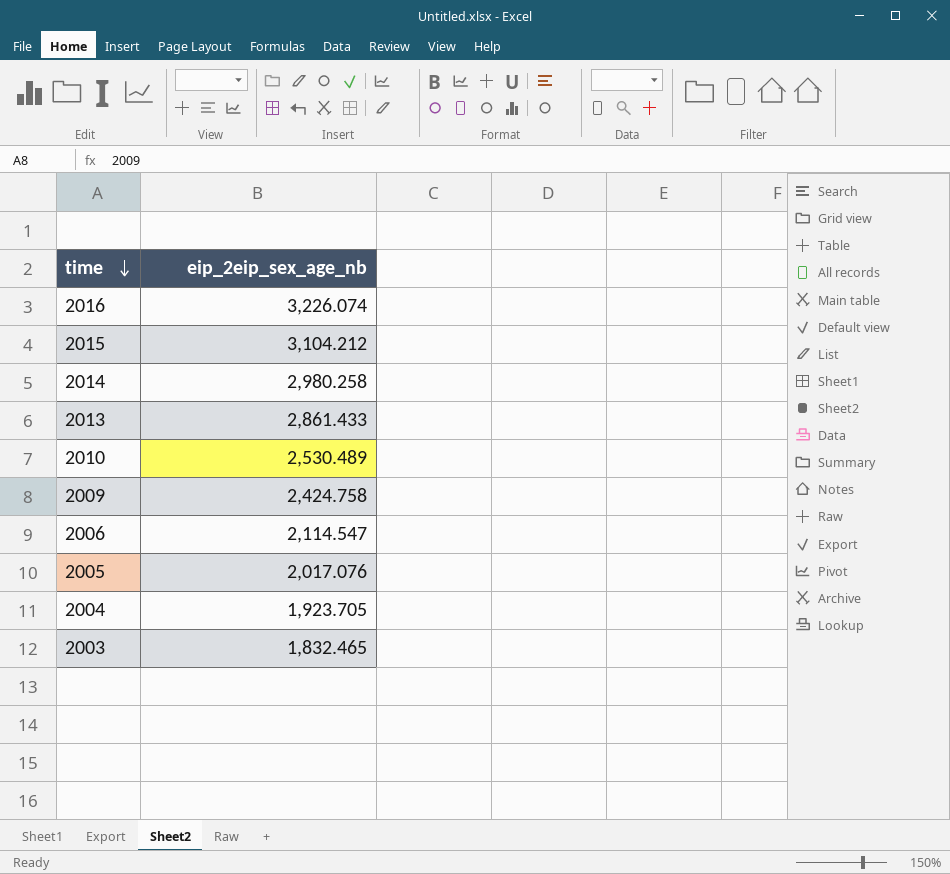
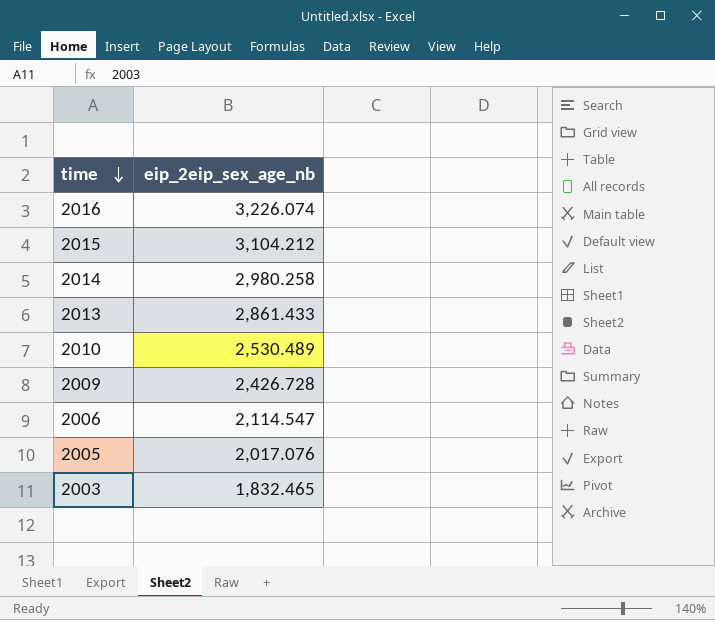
row 2004: 1,923.705 -> none
2009 | eip_2eip_sex_age_nb: 2,424.758 -> 2,426.728

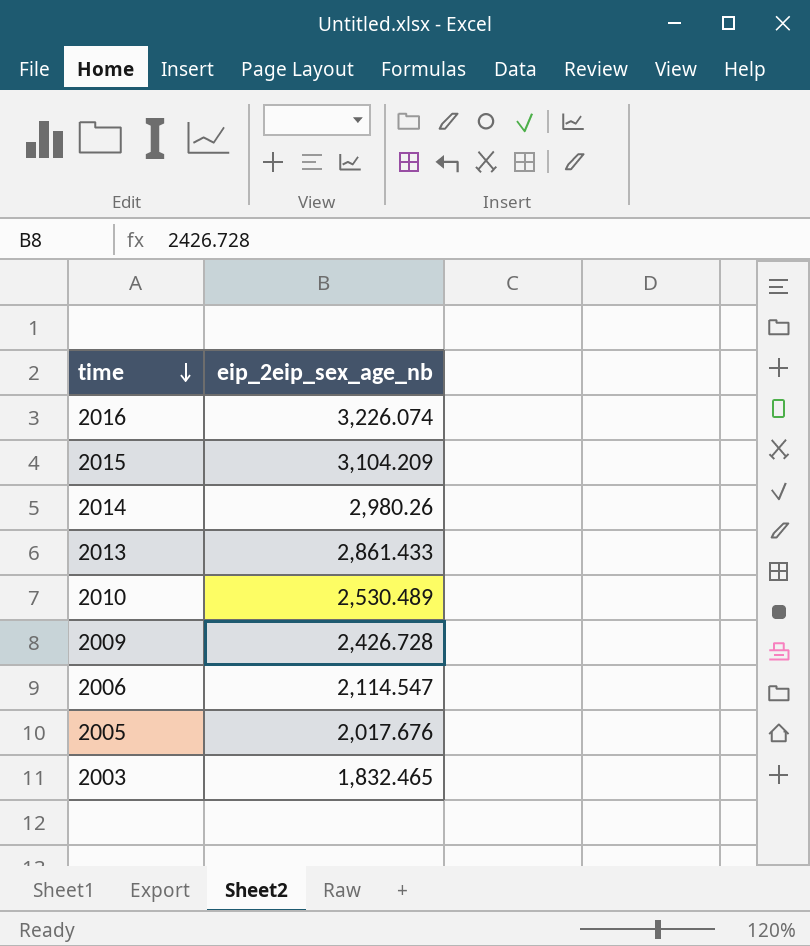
2015 | eip_2eip_sex_age_nb: 3,104.212 -> 3,104.209
2014 | eip_2eip_sex_age_nb: 2,980.258 -> 2,980.26
2005 | eip_2eip_sex_age_nb: 2,017.076 -> 2,017.676

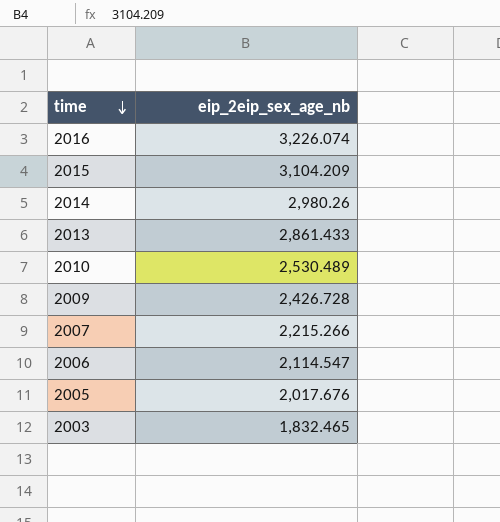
row 2007: none -> 2,215.266

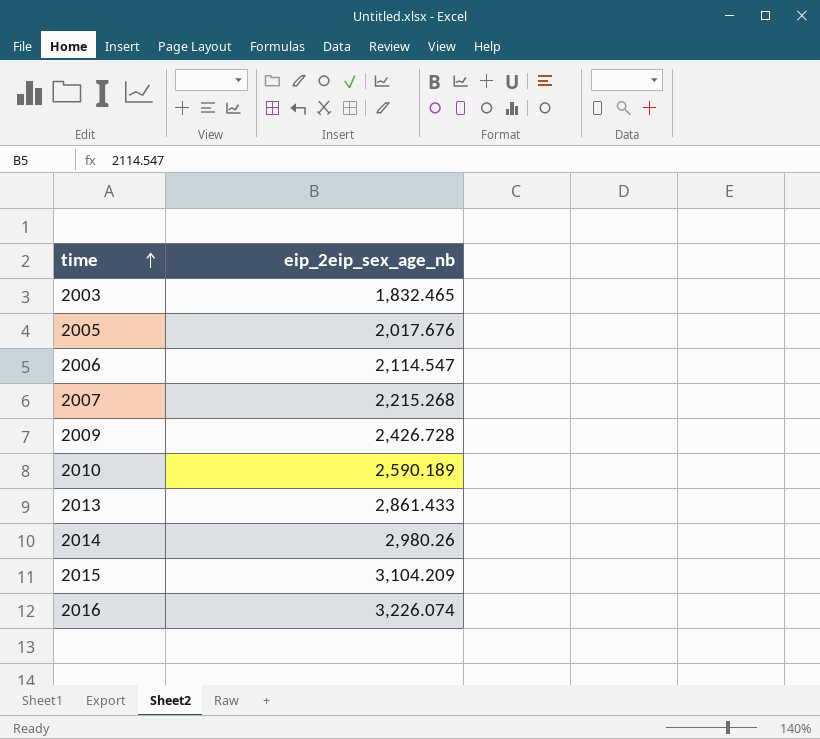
row order: time descending -> time ascending
2007 | eip_2eip_sex_age_nb: 2,215.266 -> 2,215.268
2010 | eip_2eip_sex_age_nb: 2,530.489 -> 2,590.189

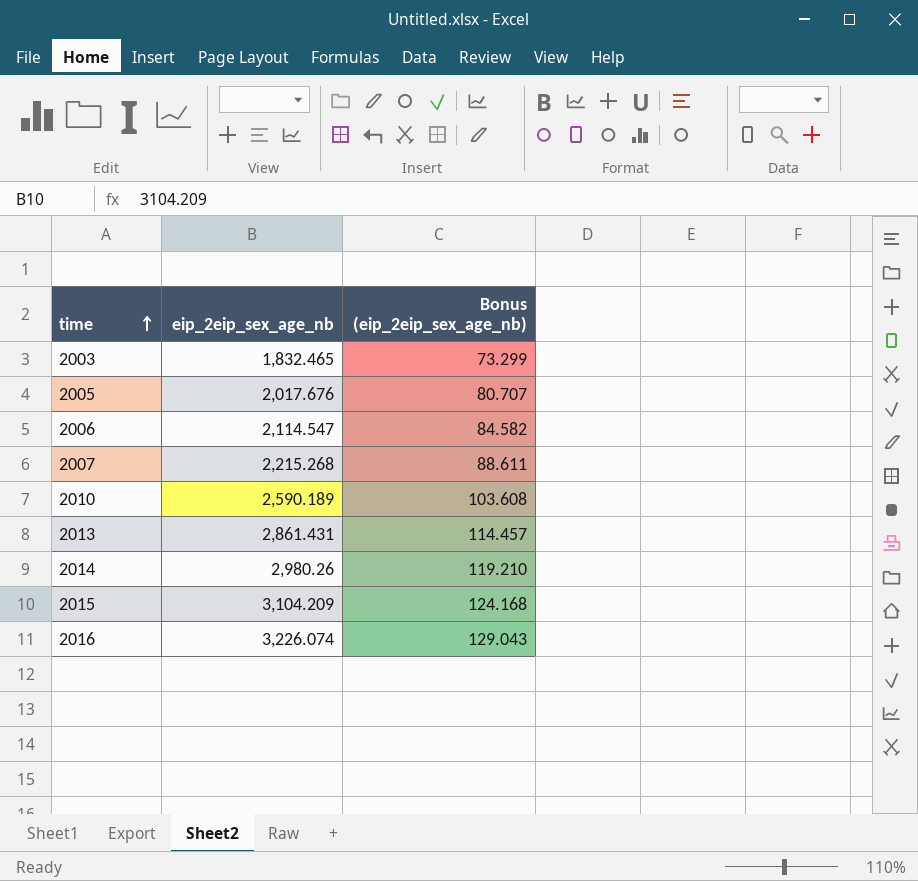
column Bonus (eip_2eip_sex_age_nb) | formula: none -> [eip_2eip_sex_age_nb] * 0.04
row 2009: 2,426.728 -> none
2013 | eip_2eip_sex_age_nb: 2,861.433 -> 2,861.431

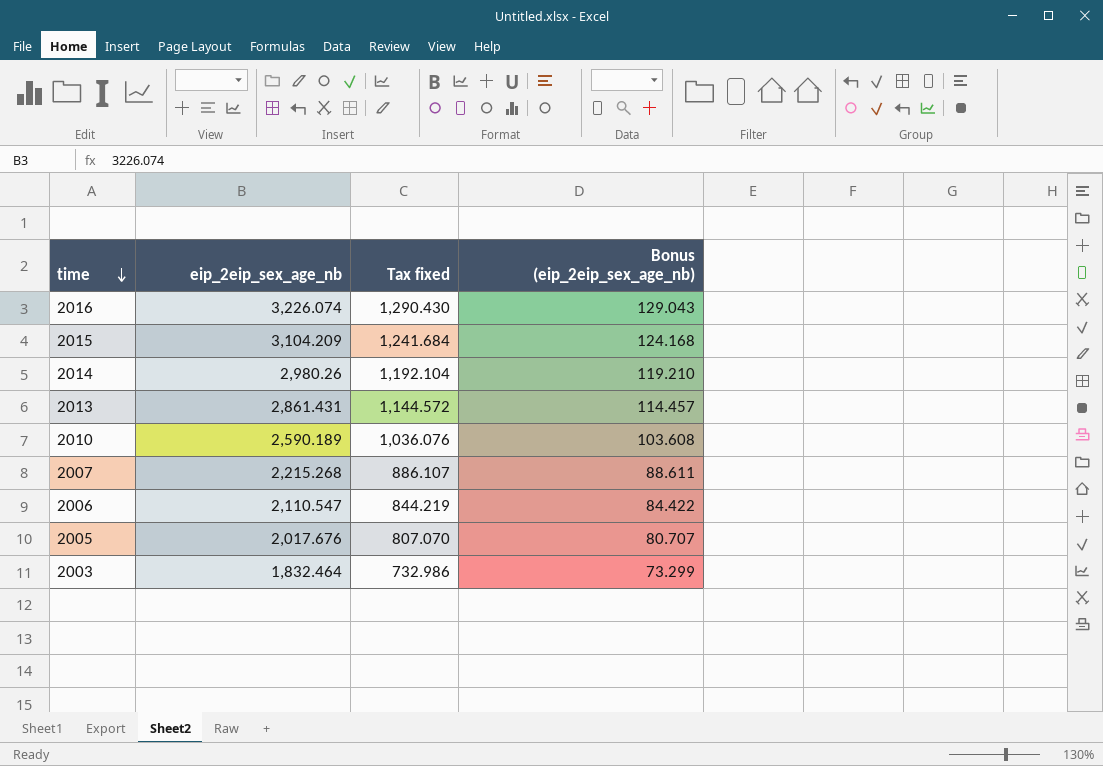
row order: time ascending -> time descending
column Tax fixed | formula: none -> [eip_2eip_sex_age_nb] * 0.4
2006 | eip_2eip_sex_age_nb: 2,114.547 -> 2,110.547
2006 | Bonus (eip_2eip_sex_age_nb): 84.582 -> 84.422
2003 | eip_2eip_sex_age_nb: 1,832.465 -> 1,832.464

